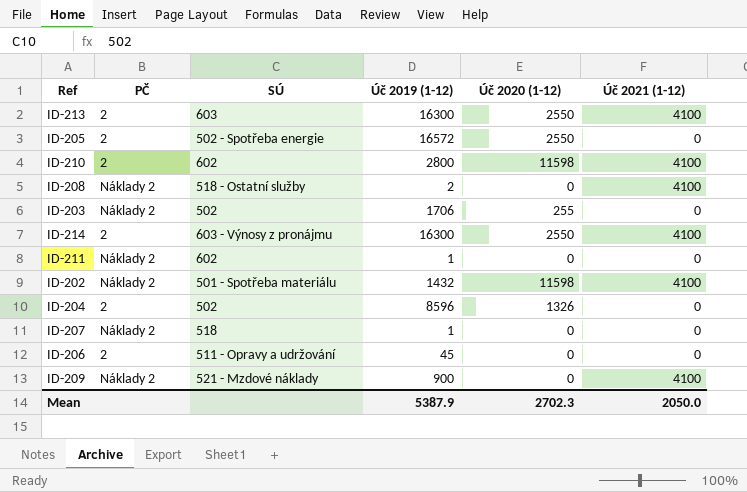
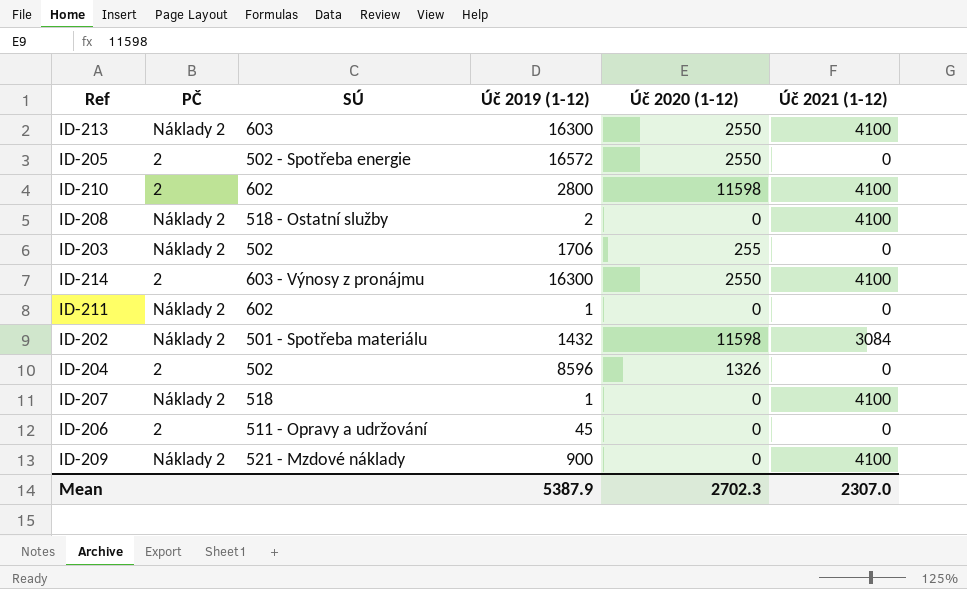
ID-213 | PČ: 2 -> Náklady 2
ID-202 | Úč 2021 (1-12): 4100 -> 3084
ID-207 | Úč 2021 (1-12): 0 -> 4100
Mean | Úč 2021 (1-12): 2050.0 -> 2307.0

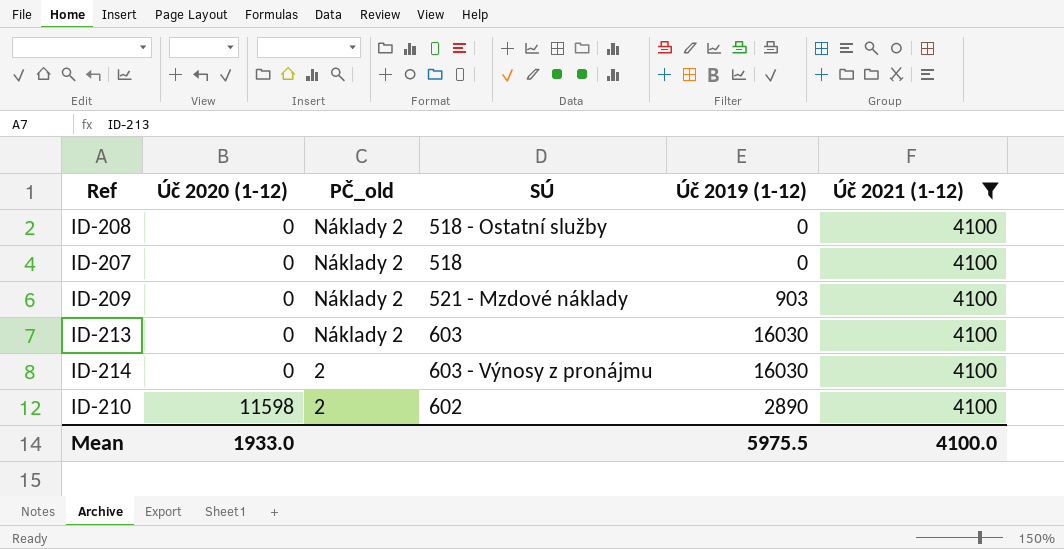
filter: none -> Úč 2021 (1-12) = 4100
row order: none -> Úč 2020 (1-12) ascending
column Úč 2020 (1-12) | position: 5 -> 2
column name: PČ -> PČ_old
ID-208 | Úč 2019 (1-12): 2 -> 0
ID-207 | Úč 2019 (1-12): 1 -> 0
ID-209 | Úč 2019 (1-12): 900 -> 903
ID-213 | Úč 2020 (1-12): 2550 -> 0
ID-213 | Úč 2019 (1-12): 16300 -> 16030
ID-214 | Úč 2020 (1-12): 2550 -> 0
ID-214 | Úč 2019 (1-12): 16300 -> 16030
ID-210 | Úč 2019 (1-12): 2800 -> 2890
Mean | Úč 2020 (1-12): 2702.3 -> 1933.0
Mean | Úč 2019 (1-12): 5387.9 -> 5975.5
Mean | Úč 2021 (1-12): 2307.0 -> 4100.0

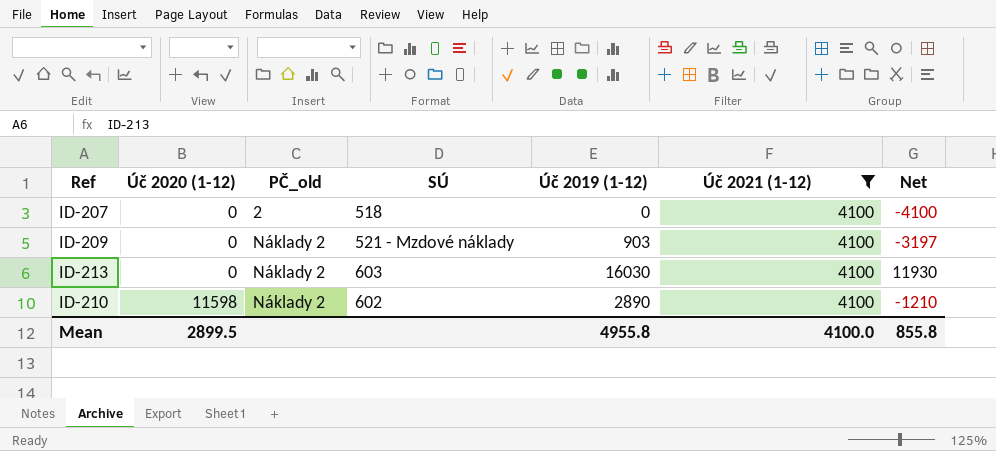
column Net | formula: none -> [Úč 2019 (1-12)] - [Úč 2021 (1-12)]
row ID-208: 0 | Náklady 2 | 518 - Ostatní služby | 0 | 4100 -> none
row ID-214: 0 | 2 | 603 - Výnosy z pronájmu | 16030 | 4100 -> none
ID-207 | PČ_old: Náklady 2 -> 2
ID-210 | PČ_old: 2 -> Náklady 2
Mean | Úč 2020 (1-12): 1933.0 -> 2899.5
Mean | Úč 2019 (1-12): 5975.5 -> 4955.8

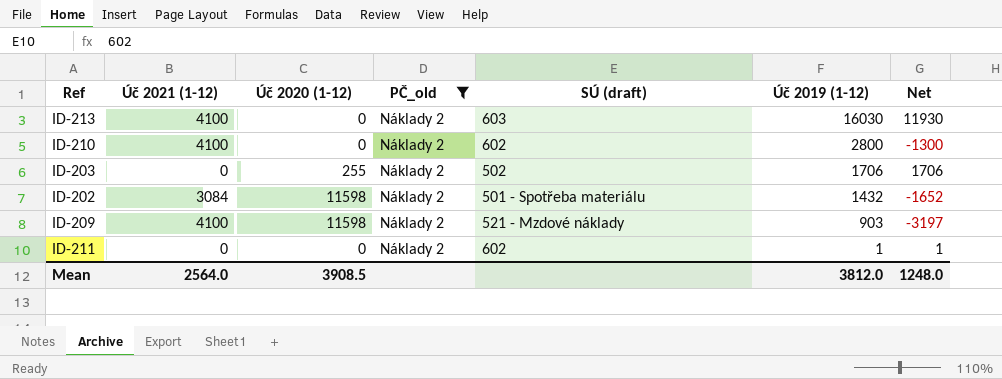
filter: Úč 2021 (1-12) = 4100 -> PČ_old = Náklady 2
row order: Úč 2020 (1-12) ascending -> Úč 2019 (1-12) descending
column Úč 2021 (1-12) | position: 6 -> 2
column name: SÚ -> SÚ (draft)
ID-210 | Úč 2020 (1-12): 11598 -> 0
ID-210 | Úč 2019 (1-12): 2890 -> 2800
ID-210 | Net: -1210 -> -1300
ID-209 | Úč 2020 (1-12): 0 -> 11598
Mean | Úč 2021 (1-12): 4100.0 -> 2564.0
Mean | Úč 2020 (1-12): 2899.5 -> 3908.5
Mean | Úč 2019 (1-12): 4955.8 -> 3812.0
Mean | Net: 855.8 -> 1248.0

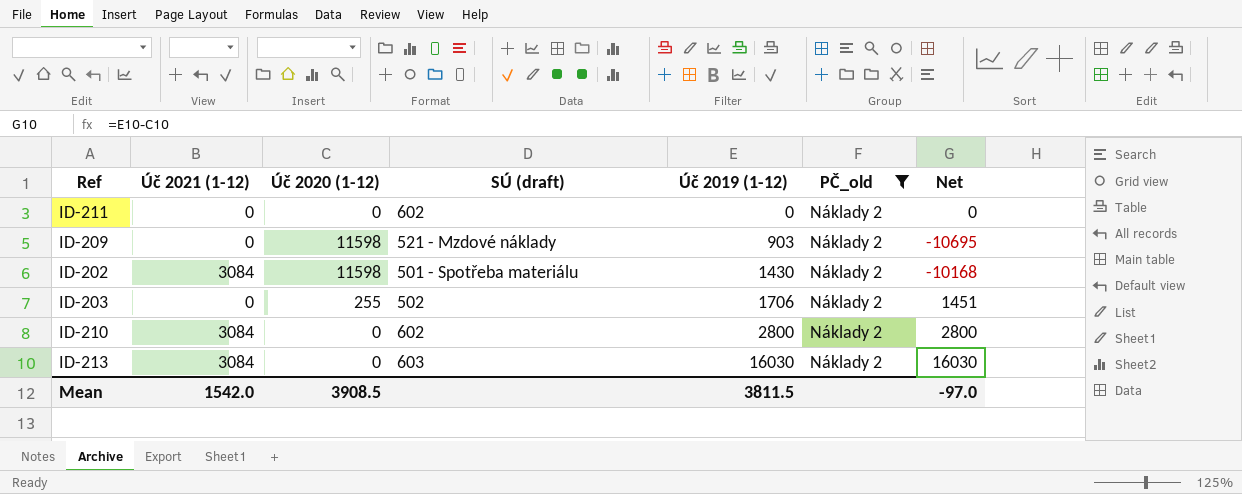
row order: Úč 2019 (1-12) descending -> Úč 2019 (1-12) ascending
column PČ_old | position: 4 -> 6
column Net | formula: [Úč 2019 (1-12)] - [Úč 2021 (1-12)] -> [Úč 2019 (1-12)] - [Úč 2020 (1-12)]
ID-211 | Úč 2019 (1-12): 1 -> 0
ID-209 | Úč 2021 (1-12): 4100 -> 0
ID-202 | Úč 2019 (1-12): 1432 -> 1430
ID-210 | Úč 2021 (1-12): 4100 -> 3084
ID-213 | Úč 2021 (1-12): 4100 -> 3084
Mean | Úč 2021 (1-12): 2564.0 -> 1542.0
Mean | Úč 2019 (1-12): 3812.0 -> 3811.5
Mean | Net: 1248.0 -> -97.0

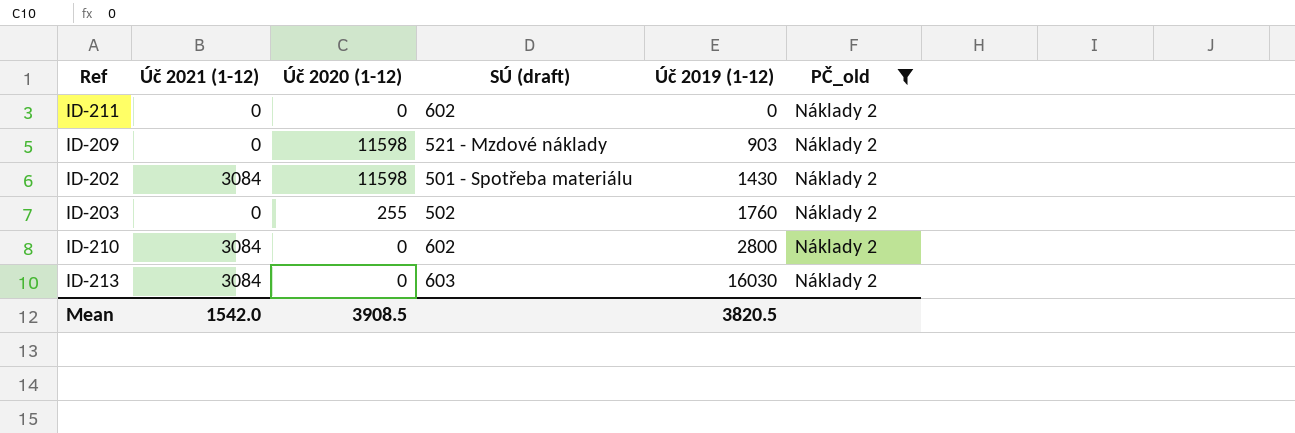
column Net | formula: [Úč 2019 (1-12)] - [Úč 2020 (1-12)] -> none
ID-203 | Úč 2019 (1-12): 1706 -> 1760
Mean | Úč 2019 (1-12): 3811.5 -> 3820.5

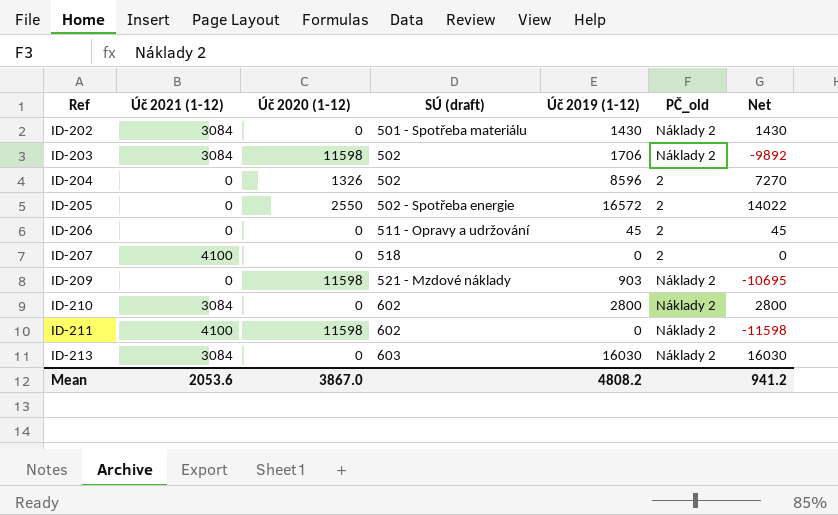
filter: PČ_old = Náklady 2 -> none
row order: Úč 2019 (1-12) ascending -> Ref ascending
column Net | formula: none -> [Úč 2019 (1-12)] - [Úč 2020 (1-12)]
ID-202 | Úč 2020 (1-12): 11598 -> 0
ID-203 | Úč 2021 (1-12): 0 -> 3084
ID-203 | Úč 2020 (1-12): 255 -> 11598
ID-203 | Úč 2019 (1-12): 1760 -> 1706
ID-211 | Úč 2021 (1-12): 0 -> 4100
ID-211 | Úč 2020 (1-12): 0 -> 11598
Mean | Úč 2021 (1-12): 1542.0 -> 2053.6
Mean | Úč 2020 (1-12): 3908.5 -> 3867.0
Mean | Úč 2019 (1-12): 3820.5 -> 4808.2

